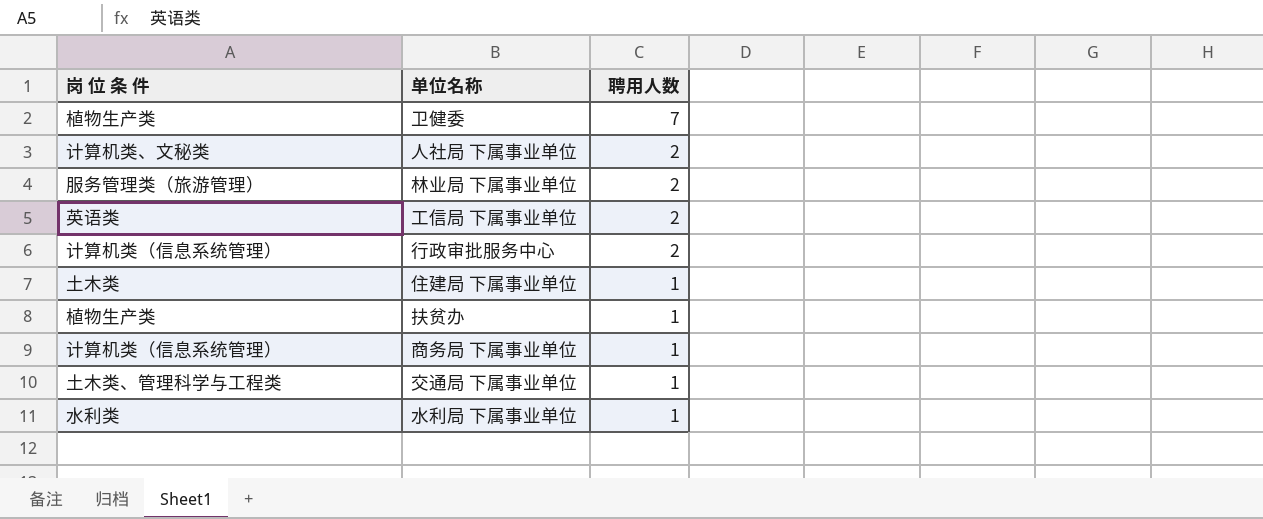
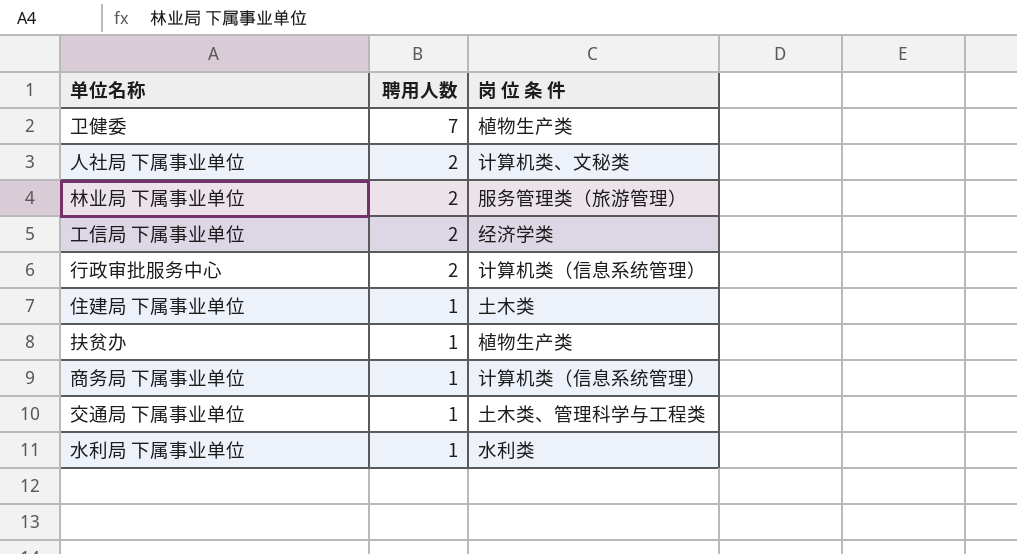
column 岗 位 条 件 | position: 1 -> 3
工信局 下属事业单位 | 岗 位 条 件: 英语类 -> 经济学类

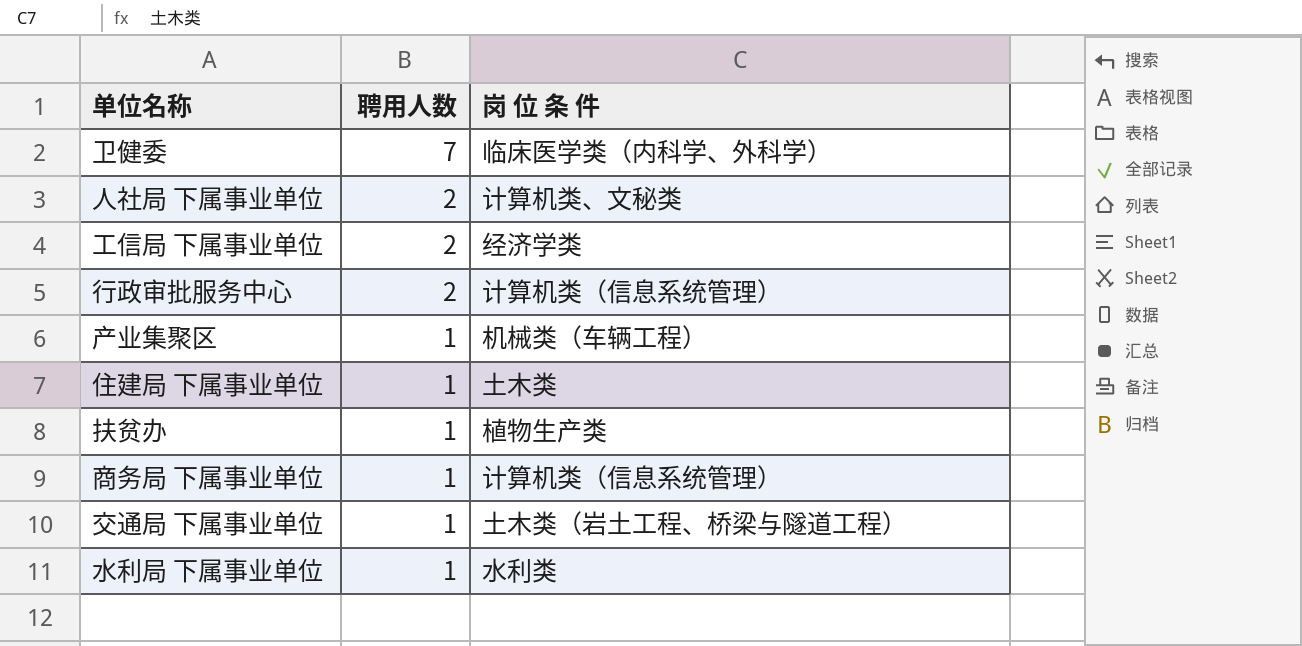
row 林业局 下属事业单位: 2 | 服务管理类（旅游管理） -> none
卫健委 | 岗 位 条 件: 植物生产类 -> 临床医学类（内科学、外科学）
row 产业集聚区: none -> 1 | 机械类（车辆工程）
交通局 下属事业单位 | 岗 位 条 件: 土木类、管理科学与工程类 -> 土木类（岩土工程、桥梁与隧道工程）

